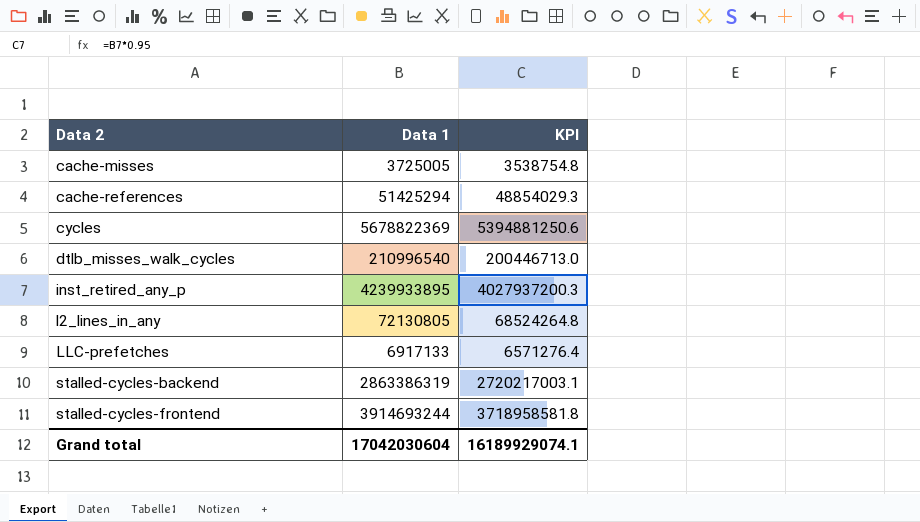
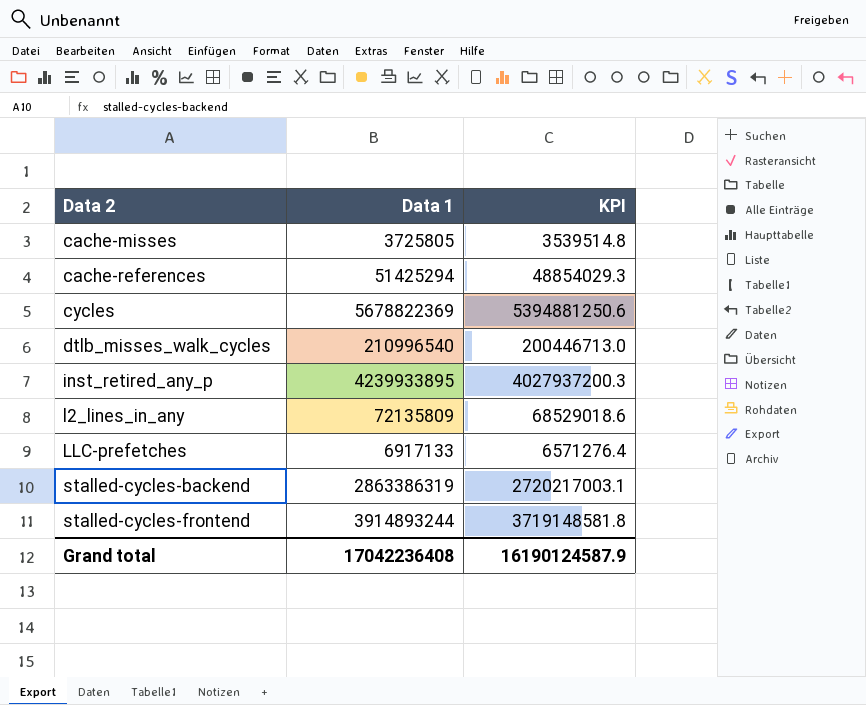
cache-misses | Data 1: 3725005 -> 3725805
cache-misses | KPI: 3538754.8 -> 3539514.8
l2_lines_in_any | Data 1: 72130805 -> 72135809
l2_lines_in_any | KPI: 68524264.8 -> 68529018.6
stalled-cycles-frontend | Data 1: 3914693244 -> 3914893244
stalled-cycles-frontend | KPI: 3718958581.8 -> 3719148581.8
Grand total | Data 1: 17042030604 -> 17042236408
Grand total | KPI: 16189929074.1 -> 16190124587.9

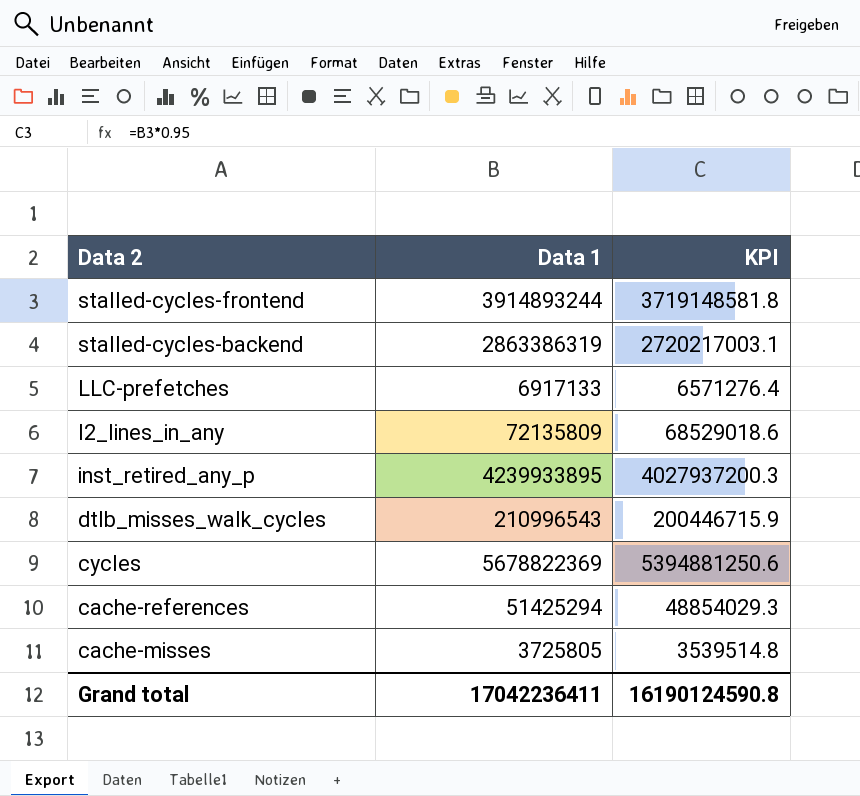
row order: Data 2 ascending -> Data 2 descending
dtlb_misses_walk_cycles | Data 1: 210996540 -> 210996543
dtlb_misses_walk_cycles | KPI: 200446713.0 -> 200446715.9
Grand total | Data 1: 17042236408 -> 17042236411
Grand total | KPI: 16190124587.9 -> 16190124590.8

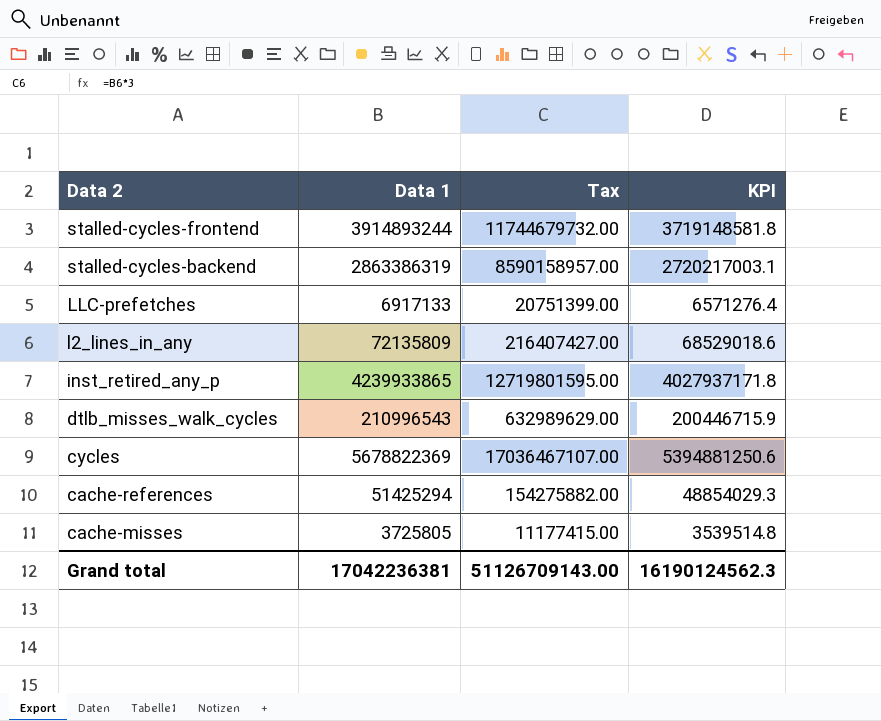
column Tax | formula: none -> [Data 1] * 3
inst_retired_any_p | Data 1: 4239933895 -> 4239933865
inst_retired_any_p | KPI: 4027937200.3 -> 4027937171.8
Grand total | Data 1: 17042236411 -> 17042236381
Grand total | KPI: 16190124590.8 -> 16190124562.3

